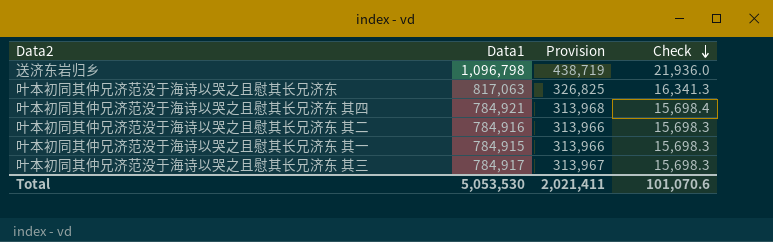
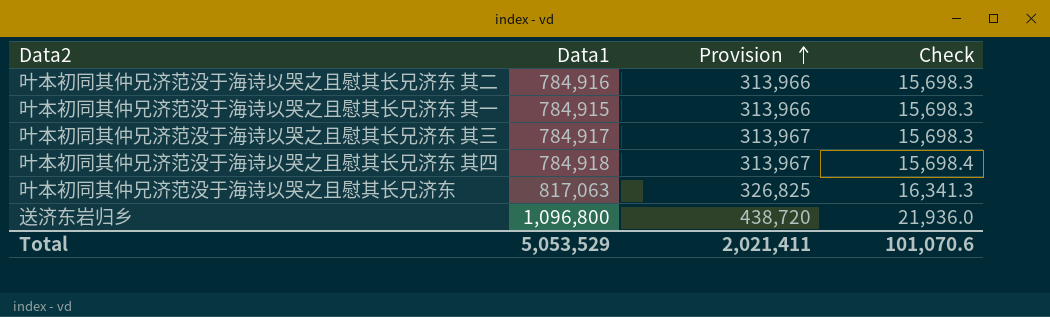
row order: Check descending -> Provision ascending
叶本初同其仲兄济范没于海诗以哭之且慰其长兄济东 其四 | Data1: 784,921 -> 784,918
叶本初同其仲兄济范没于海诗以哭之且慰其长兄济东 其四 | Provision: 313,968 -> 313,967
送济东岩归乡 | Data1: 1,096,798 -> 1,096,800
送济东岩归乡 | Provision: 438,719 -> 438,720
Total | Data1: 5,053,530 -> 5,053,529

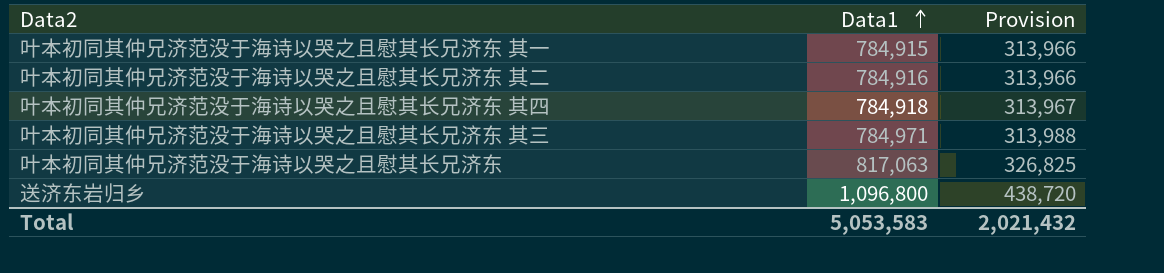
row order: Provision ascending -> Data1 ascending
column Check | formula: [Data1] * 0.02 -> none
叶本初同其仲兄济范没于海诗以哭之且慰其长兄济东 其三 | Data1: 784,917 -> 784,971
叶本初同其仲兄济范没于海诗以哭之且慰其长兄济东 其三 | Provision: 313,967 -> 313,988
Total | Data1: 5,053,529 -> 5,053,583
Total | Provision: 2,021,411 -> 2,021,432

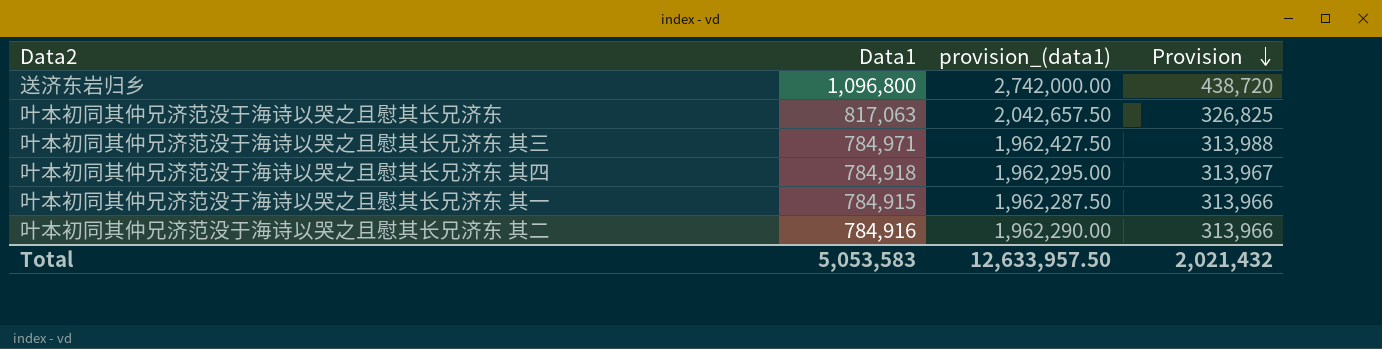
row order: Data1 ascending -> Provision descending
column provision_(data1) | formula: none -> [Data1] * 2.5

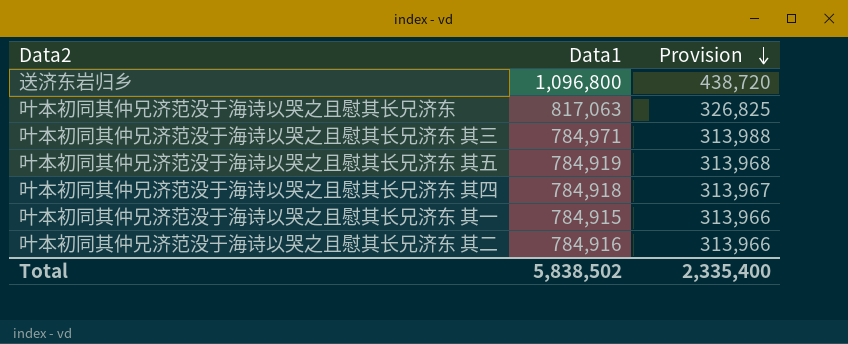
column provision_(data1) | formula: [Data1] * 2.5 -> none
row 叶本初同其仲兄济范没于海诗以哭之且慰其长兄济东 其五: none -> 784,919 | 313,968
Total | Data1: 5,053,583 -> 5,838,502
Total | Provision: 2,021,432 -> 2,335,400

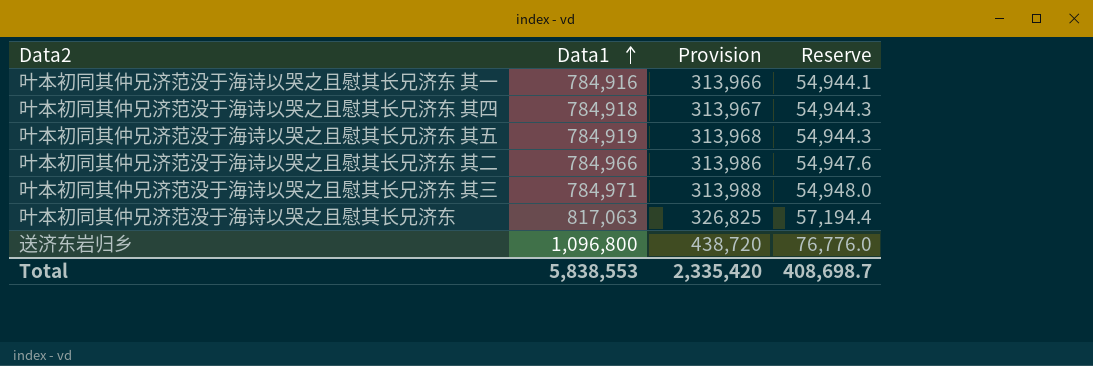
row order: Provision descending -> Data1 ascending
column Reserve | formula: none -> [Data1] * 0.07
叶本初同其仲兄济范没于海诗以哭之且慰其长兄济东 其一 | Data1: 784,915 -> 784,916
叶本初同其仲兄济范没于海诗以哭之且慰其长兄济东 其二 | Data1: 784,916 -> 784,966
叶本初同其仲兄济范没于海诗以哭之且慰其长兄济东 其二 | Provision: 313,966 -> 313,986
Total | Data1: 5,838,502 -> 5,838,553
Total | Provision: 2,335,400 -> 2,335,420

